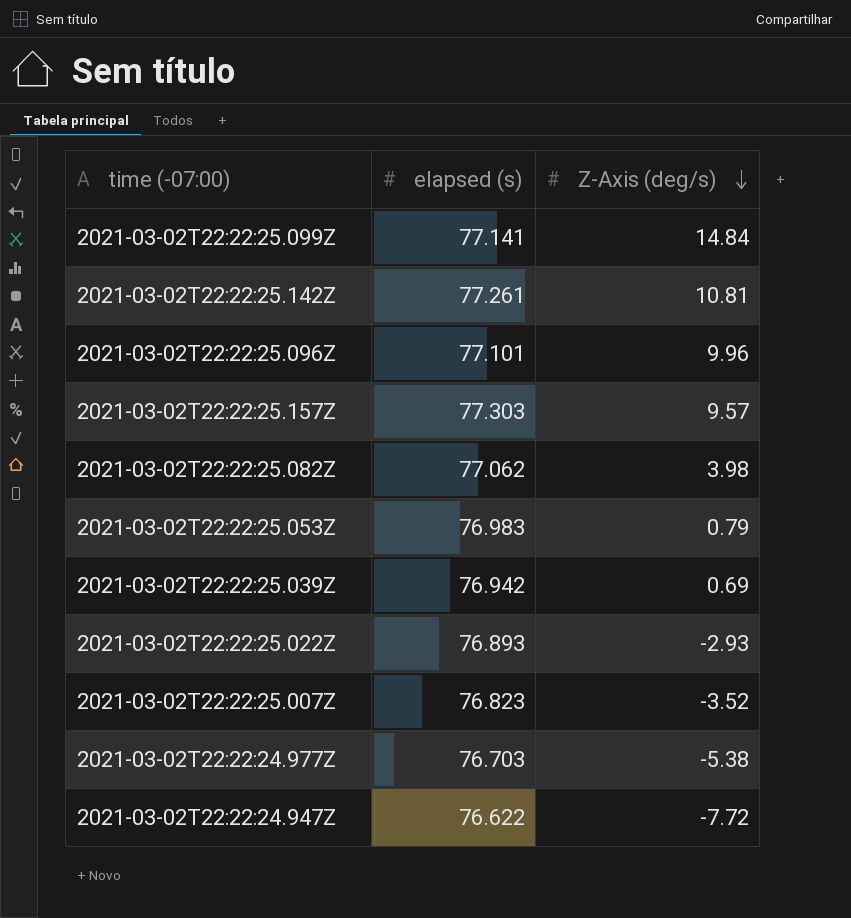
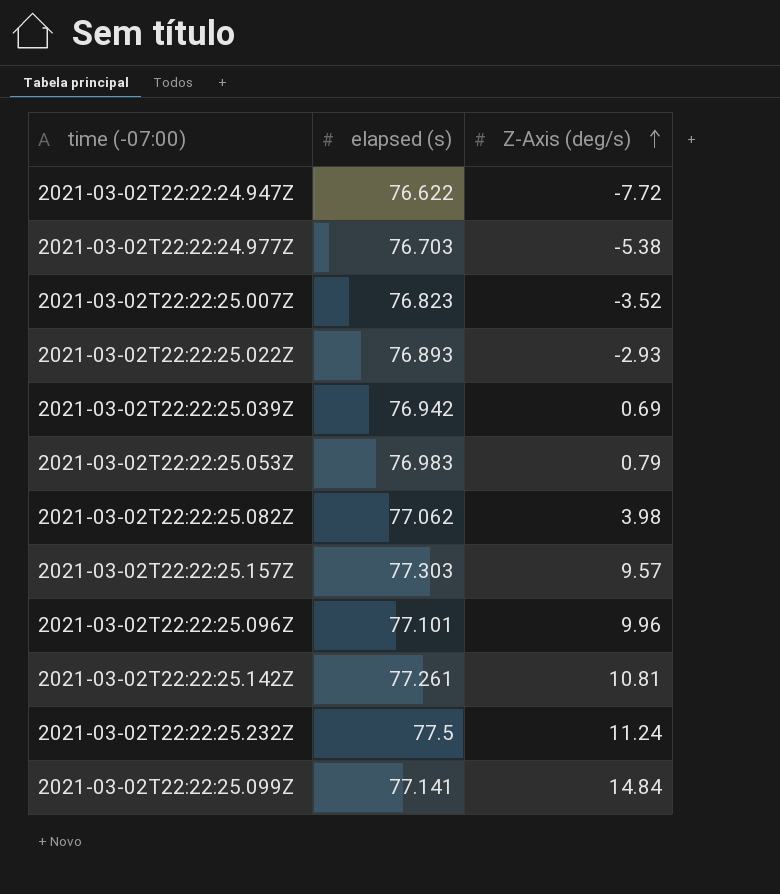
row order: Z-Axis (deg/s) descending -> Z-Axis (deg/s) ascending
row 2021-03-02T22:22:25.232Z: none -> 77.5 | 11.24

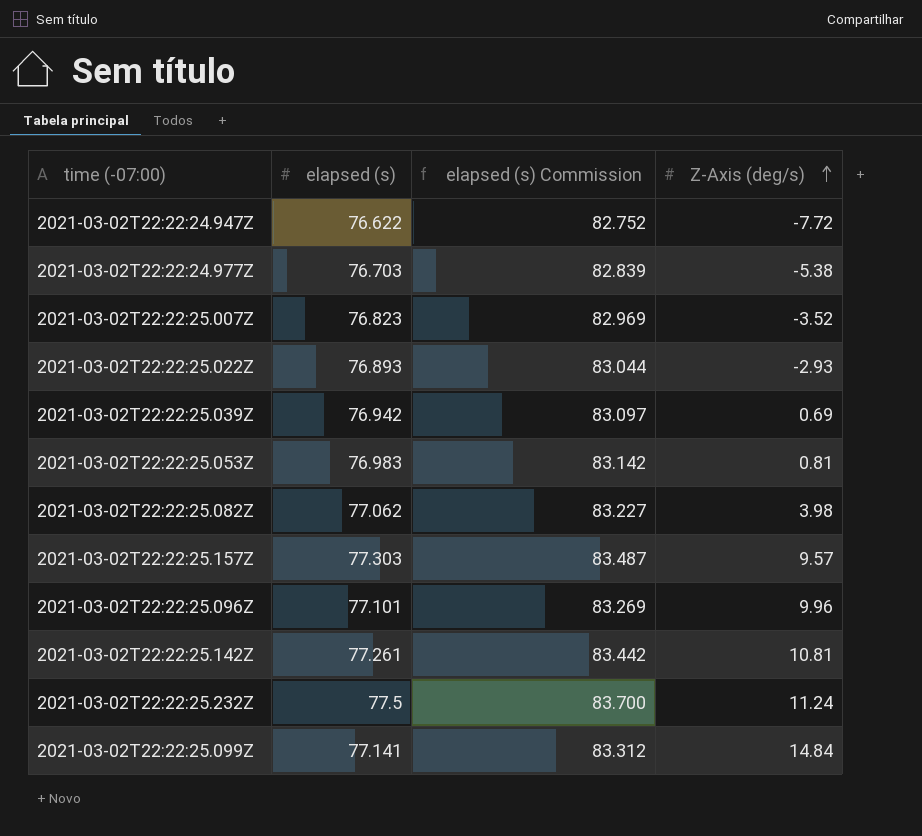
column elapsed (s) Commission | formula: none -> [elapsed (s)] * 1.08
2021-03-02T22:22:25.053Z | Z-Axis (deg/s): 0.79 -> 0.81

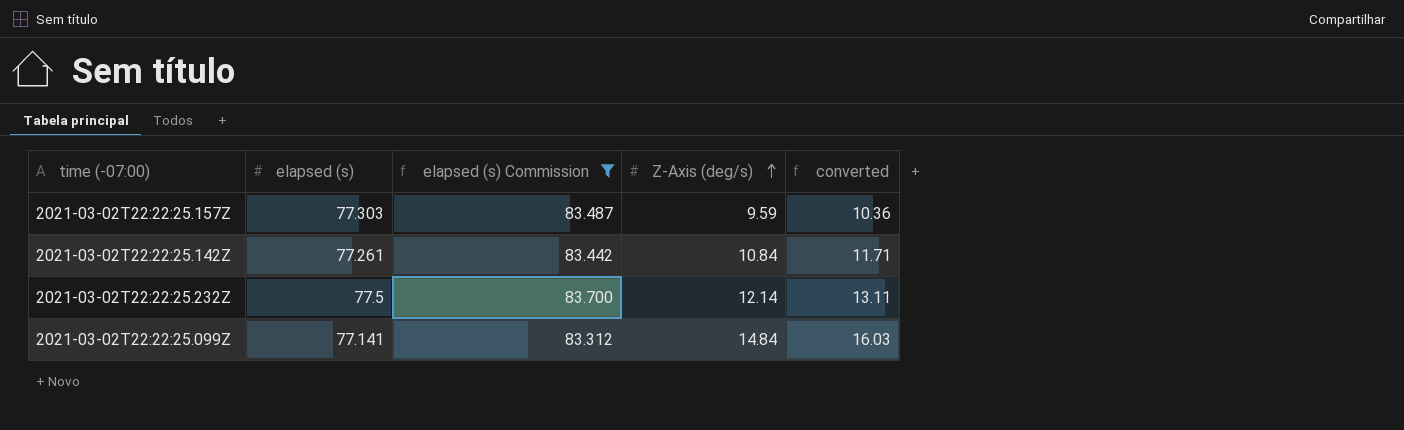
filter: none -> elapsed (s) Commission >= 83.312
column converted | formula: none -> [Z-Axis (deg/s)] * 1.08
2021-03-02T22:22:25.157Z | Z-Axis (deg/s): 9.57 -> 9.59
2021-03-02T22:22:25.142Z | Z-Axis (deg/s): 10.81 -> 10.84
2021-03-02T22:22:25.232Z | Z-Axis (deg/s): 11.24 -> 12.14

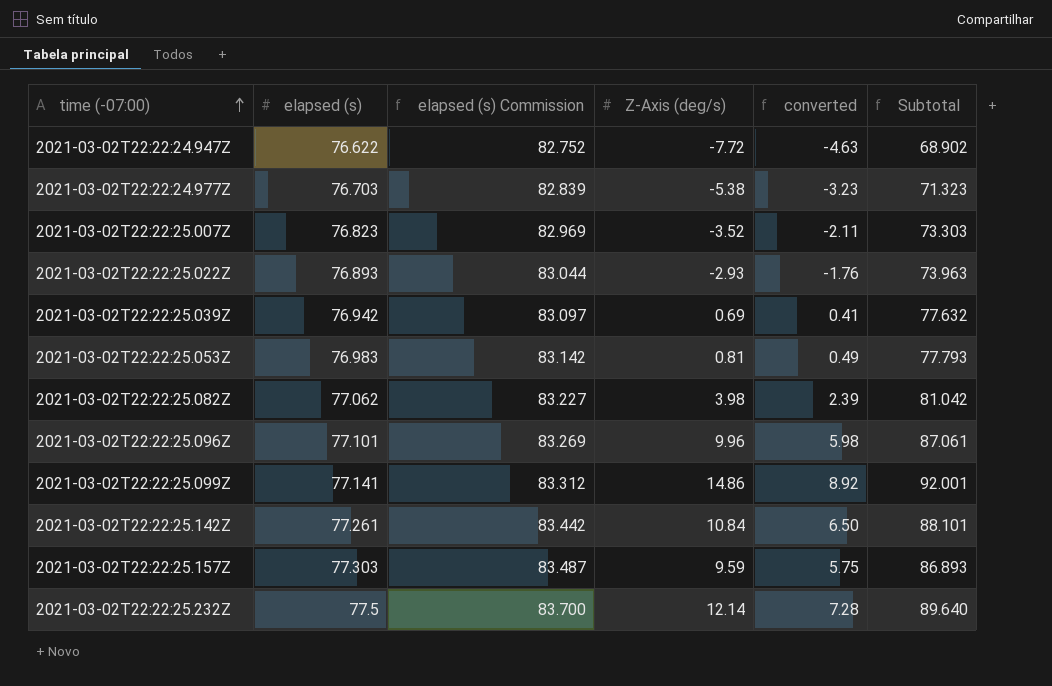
filter: elapsed (s) Commission >= 83.312 -> none
row order: Z-Axis (deg/s) ascending -> time (-07:00) ascending
column converted | formula: [Z-Axis (deg/s)] * 1.08 -> [Z-Axis (deg/s)] * 0.6
column Subtotal | formula: none -> [elapsed (s)] + [Z-Axis (deg/s)]
2021-03-02T22:22:25.099Z | Z-Axis (deg/s): 14.84 -> 14.86

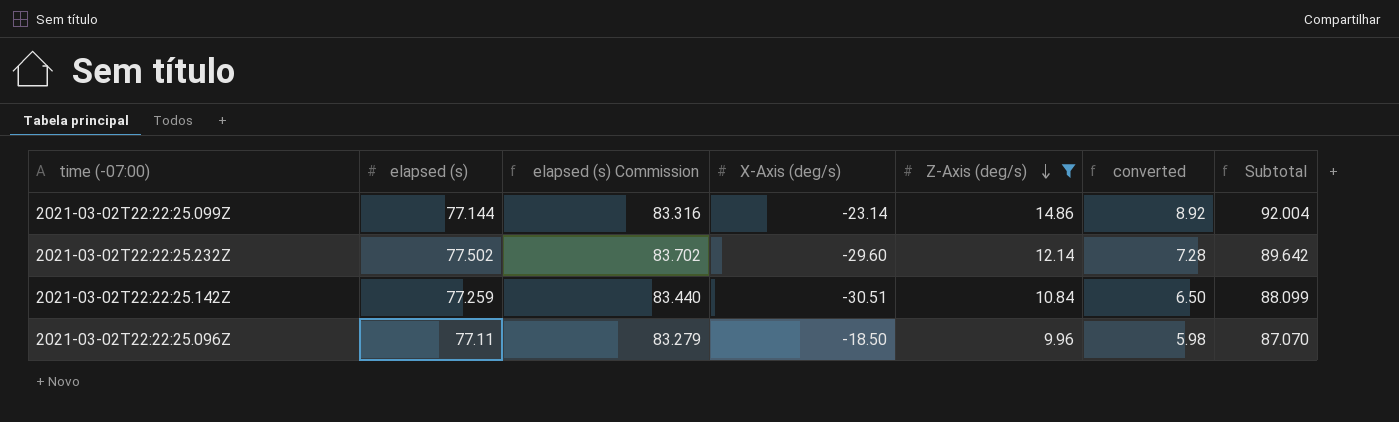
filter: none -> Z-Axis (deg/s) >= 9.96
row order: time (-07:00) ascending -> Z-Axis (deg/s) descending
column X-Axis (deg/s) | position: none -> 4
2021-03-02T22:22:25.099Z | elapsed (s): 77.141 -> 77.144
2021-03-02T22:22:25.099Z | elapsed (s) Commission: 83.312 -> 83.316
2021-03-02T22:22:25.099Z | Subtotal: 92.001 -> 92.004
2021-03-02T22:22:25.232Z | elapsed (s): 77.5 -> 77.502
2021-03-02T22:22:25.232Z | elapsed (s) Commission: 83.700 -> 83.702
2021-03-02T22:22:25.232Z | Subtotal: 89.640 -> 89.642
2021-03-02T22:22:25.142Z | elapsed (s): 77.261 -> 77.259
2021-03-02T22:22:25.142Z | elapsed (s) Commission: 83.442 -> 83.440
2021-03-02T22:22:25.142Z | Subtotal: 88.101 -> 88.099
2021-03-02T22:22:25.096Z | elapsed (s): 77.101 -> 77.11
2021-03-02T22:22:25.096Z | elapsed (s) Commission: 83.269 -> 83.279
2021-03-02T22:22:25.096Z | Subtotal: 87.061 -> 87.070

